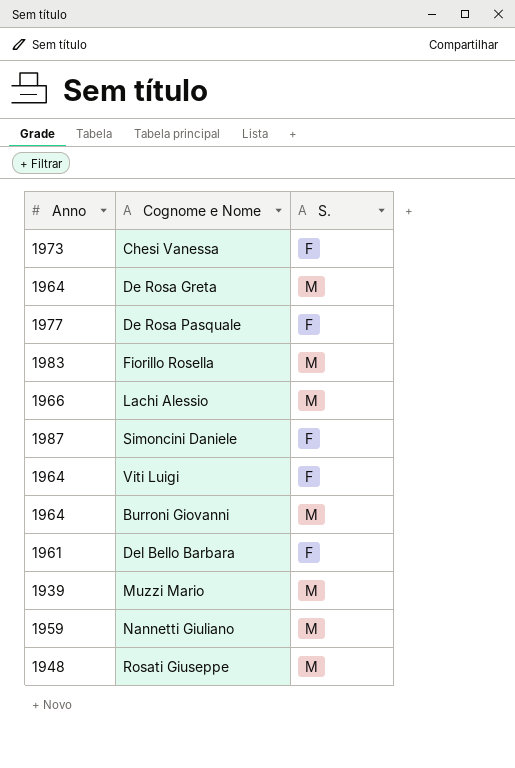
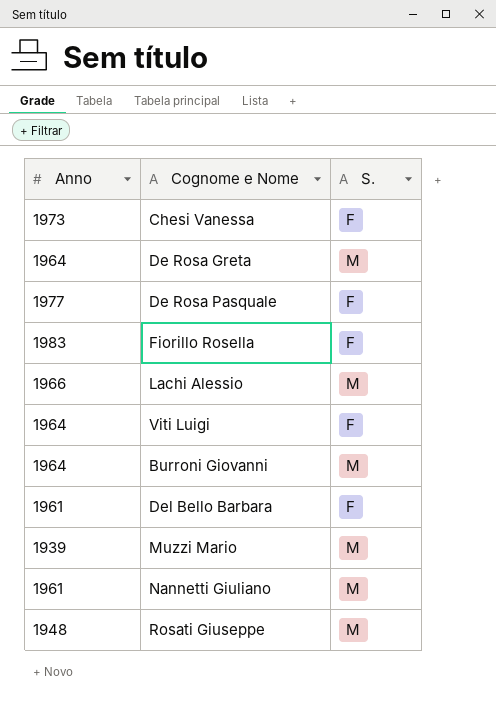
row Simoncini Daniele: 1987 | F -> none
Fiorillo Rosella | S.: M -> F
Nannetti Giuliano | Anno: 1959 -> 1961

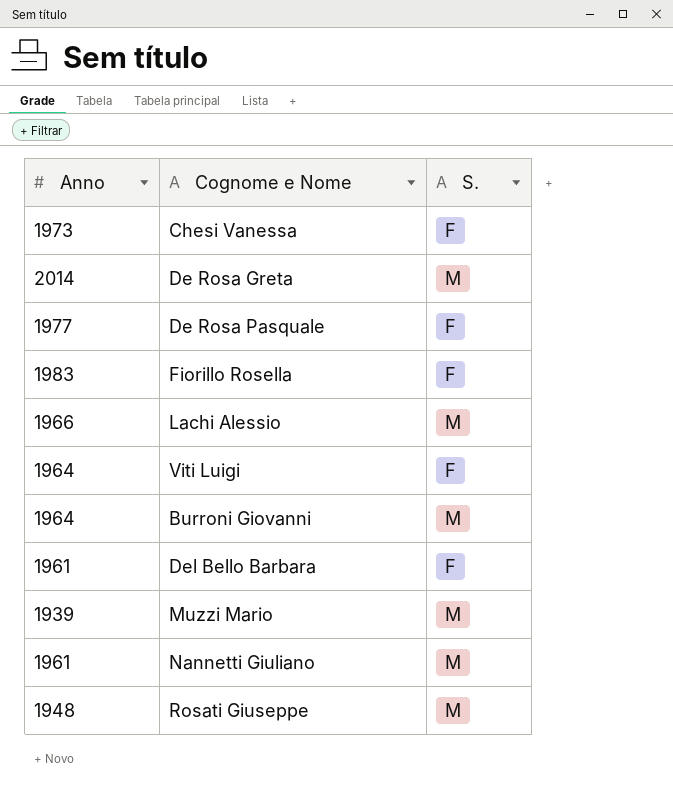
De Rosa Greta | Anno: 1964 -> 2014

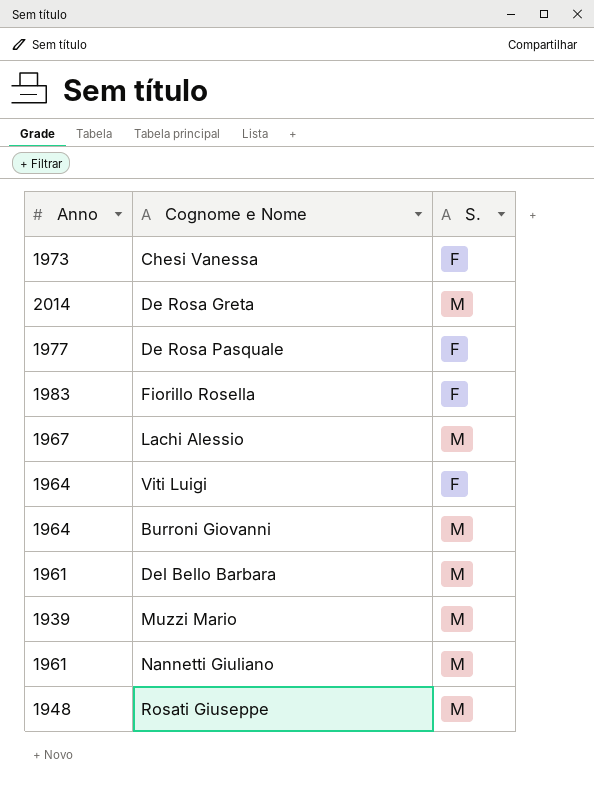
Lachi Alessio | Anno: 1966 -> 1967
Del Bello Barbara | S.: F -> M

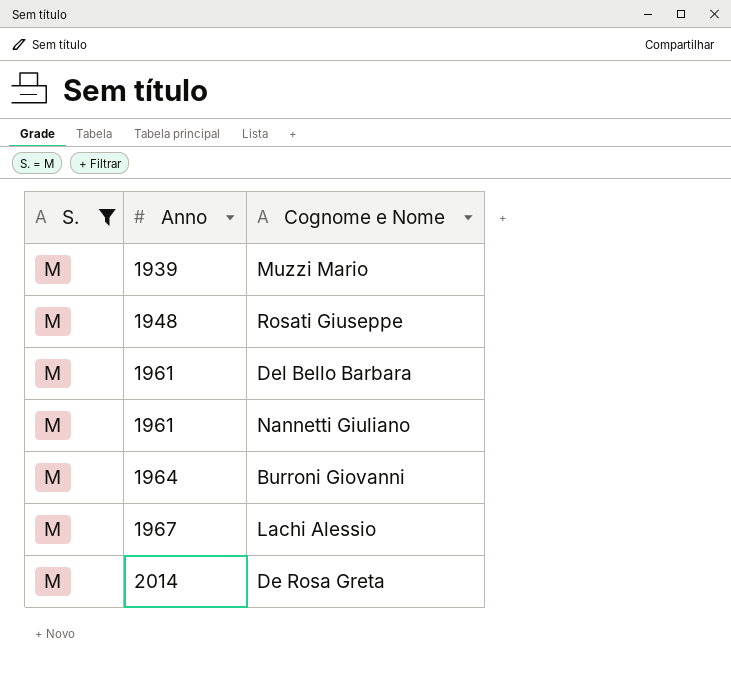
filter: none -> S. = M
row order: none -> Anno ascending
column S. | position: 3 -> 1

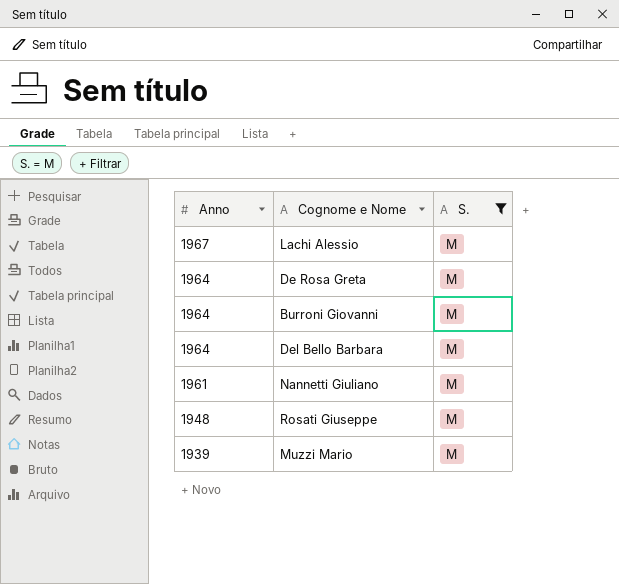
row order: Anno ascending -> Anno descending
column S. | position: 1 -> 3
De Rosa Greta | Anno: 2014 -> 1964
Del Bello Barbara | Anno: 1961 -> 1964

